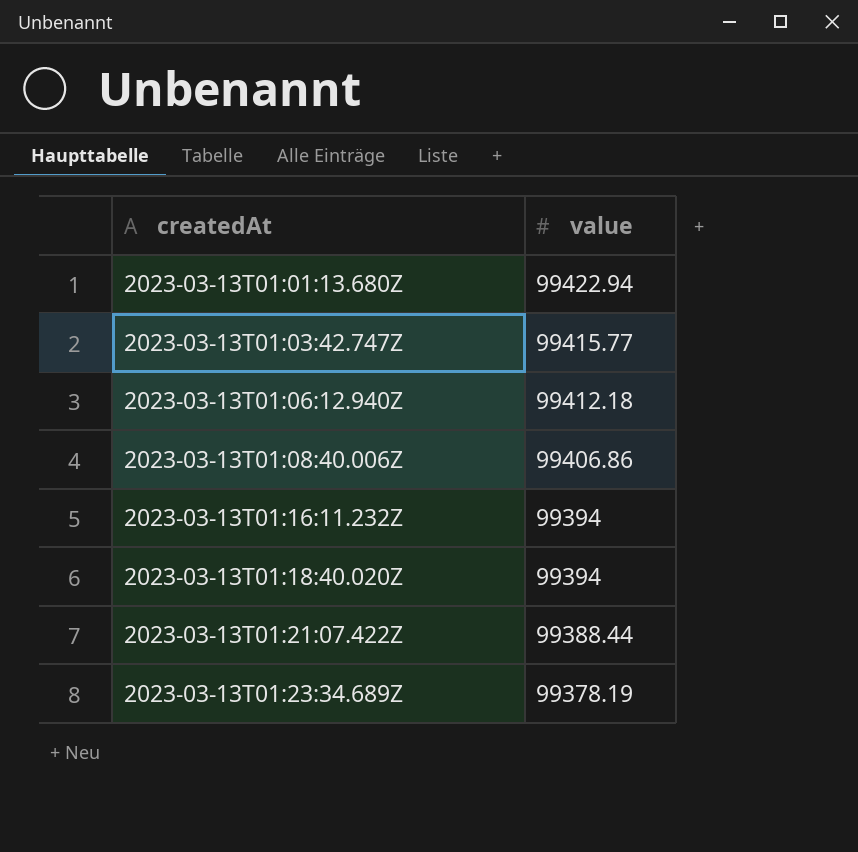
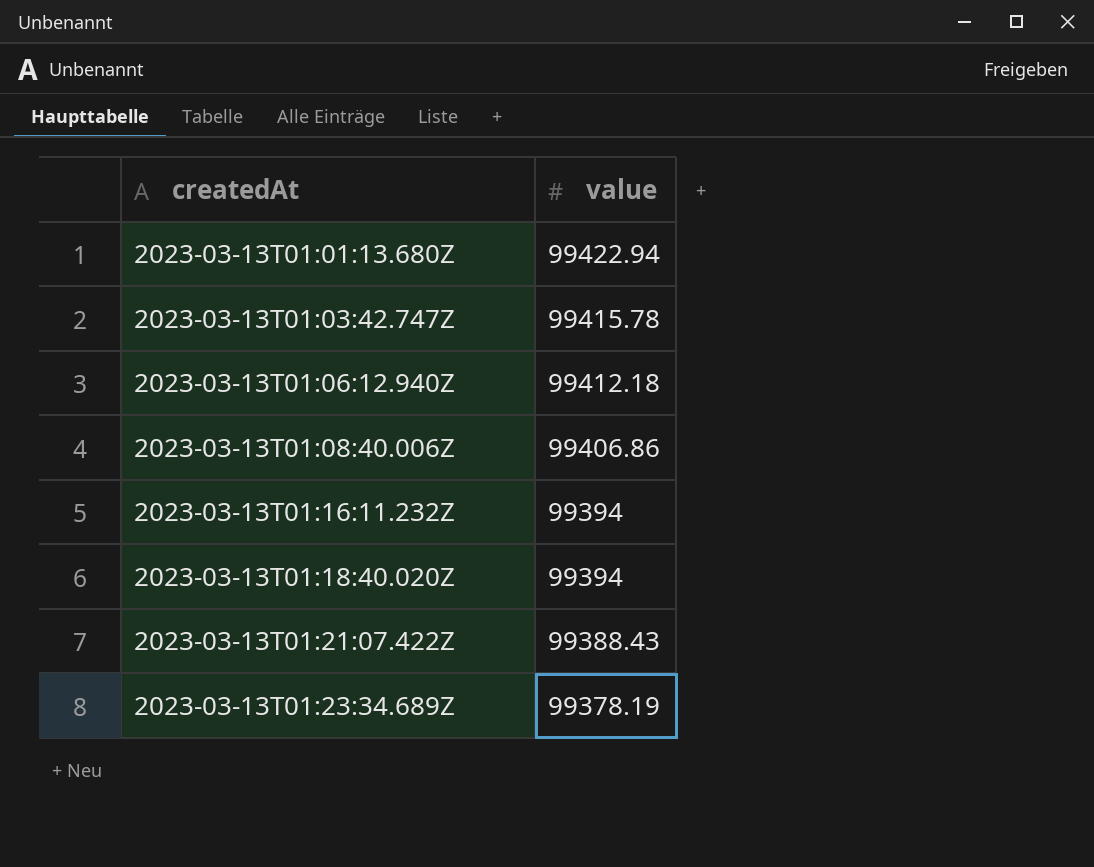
2023-03-13T01:03:42.747Z | value: 99415.77 -> 99415.78
2023-03-13T01:21:07.422Z | value: 99388.44 -> 99388.43

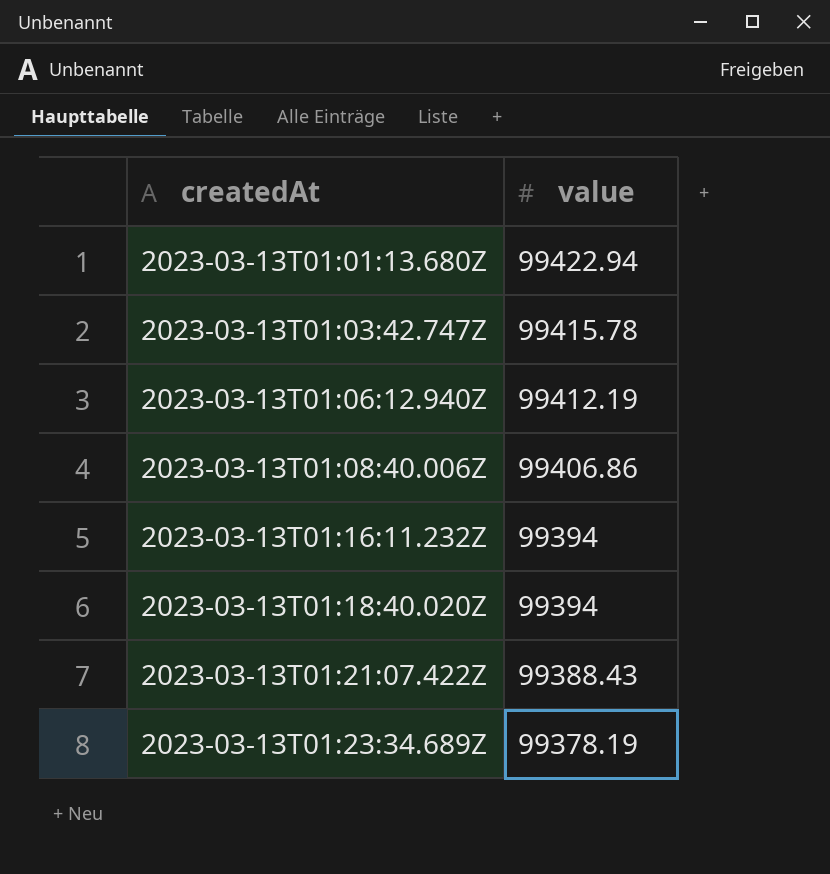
2023-03-13T01:06:12.940Z | value: 99412.18 -> 99412.19

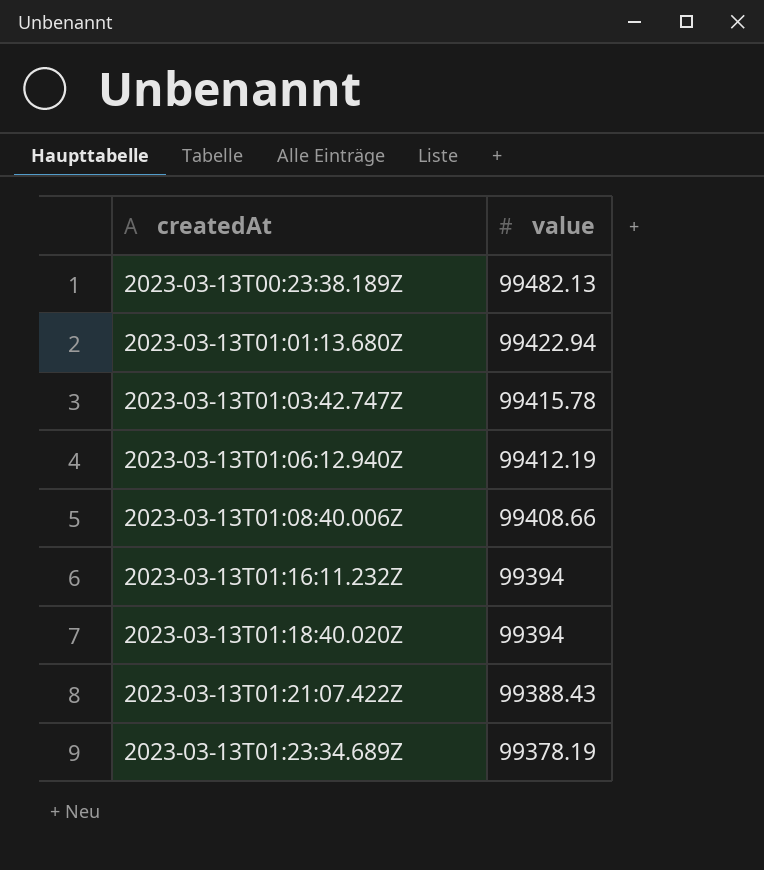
row 2023-03-13T00:23:38.189Z: none -> 99482.13
2023-03-13T01:08:40.006Z | value: 99406.86 -> 99408.66

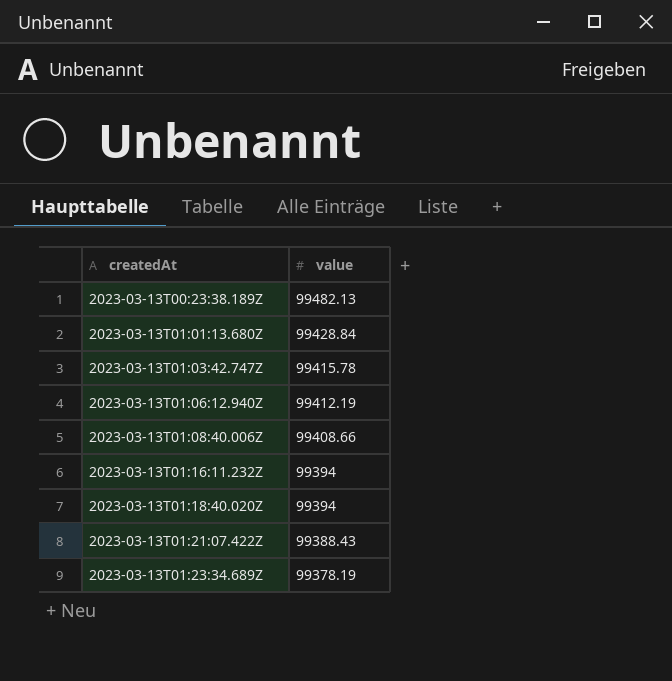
2023-03-13T01:01:13.680Z | value: 99422.94 -> 99428.84

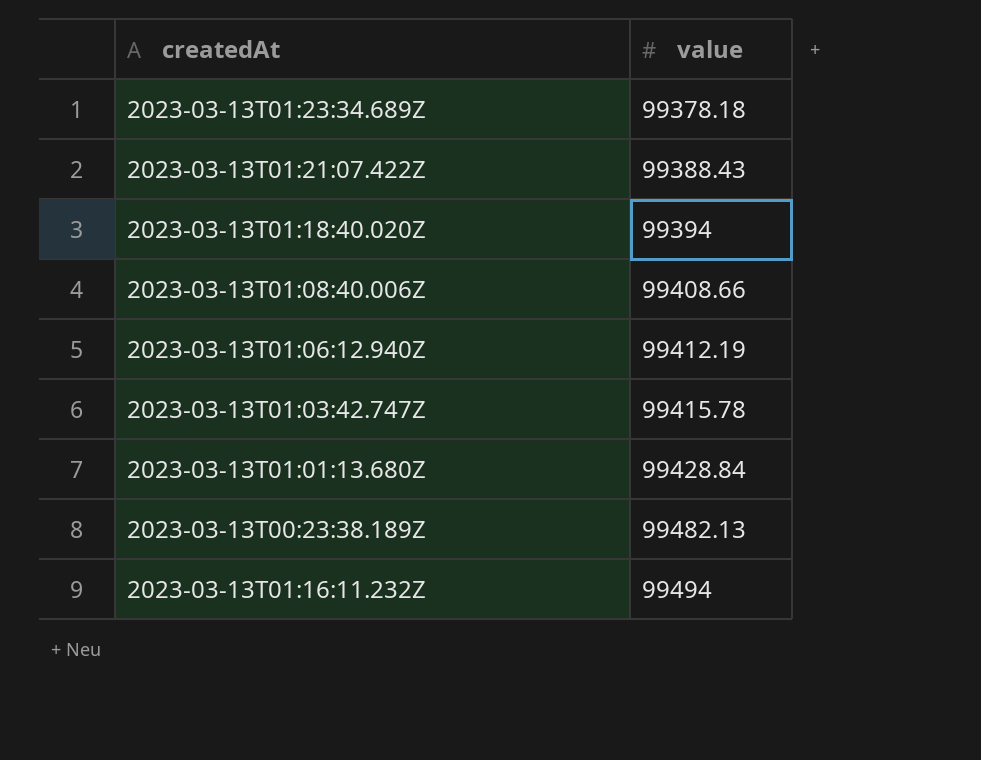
row order: createdAt ascending -> value ascending
2023-03-13T01:23:34.689Z | value: 99378.19 -> 99378.18
2023-03-13T01:16:11.232Z | value: 99394 -> 99494

